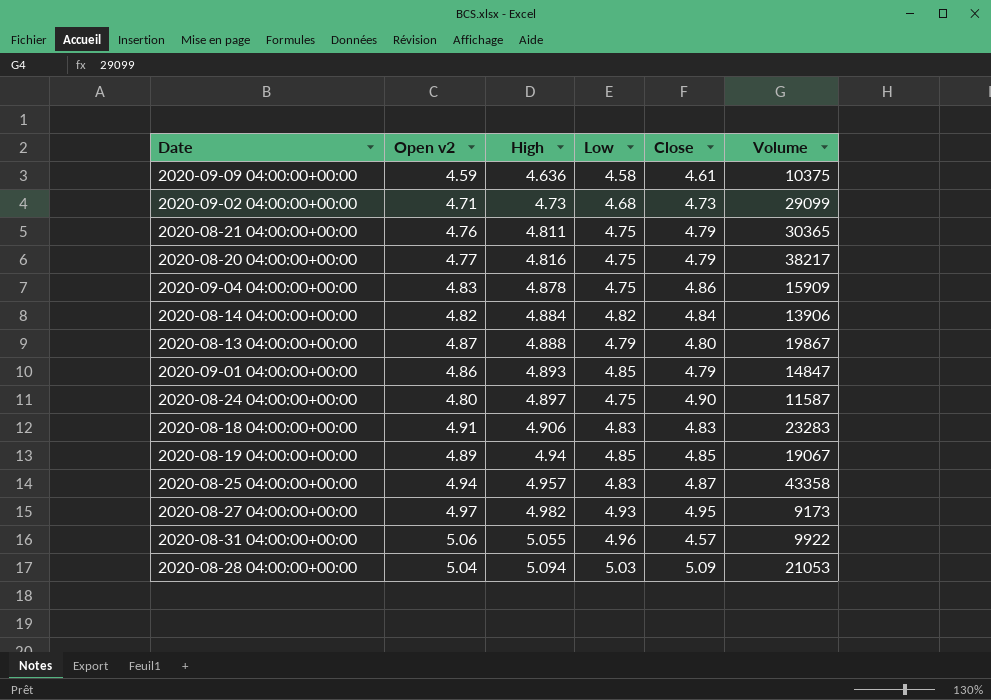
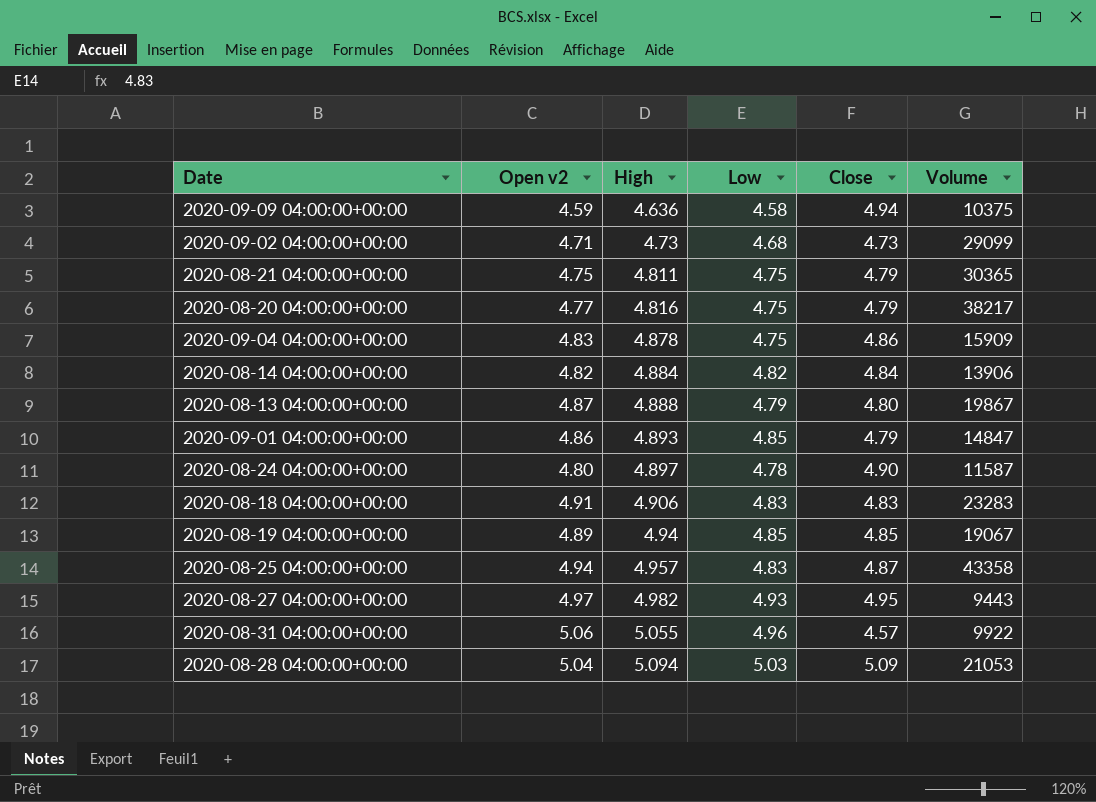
2020-09-09 04:00:00+00:00 | Close: 4.61 -> 4.94
2020-08-21 04:00:00+00:00 | Open v2: 4.76 -> 4.75
2020-08-24 04:00:00+00:00 | Low: 4.75 -> 4.78
2020-08-27 04:00:00+00:00 | Volume: 9173 -> 9443

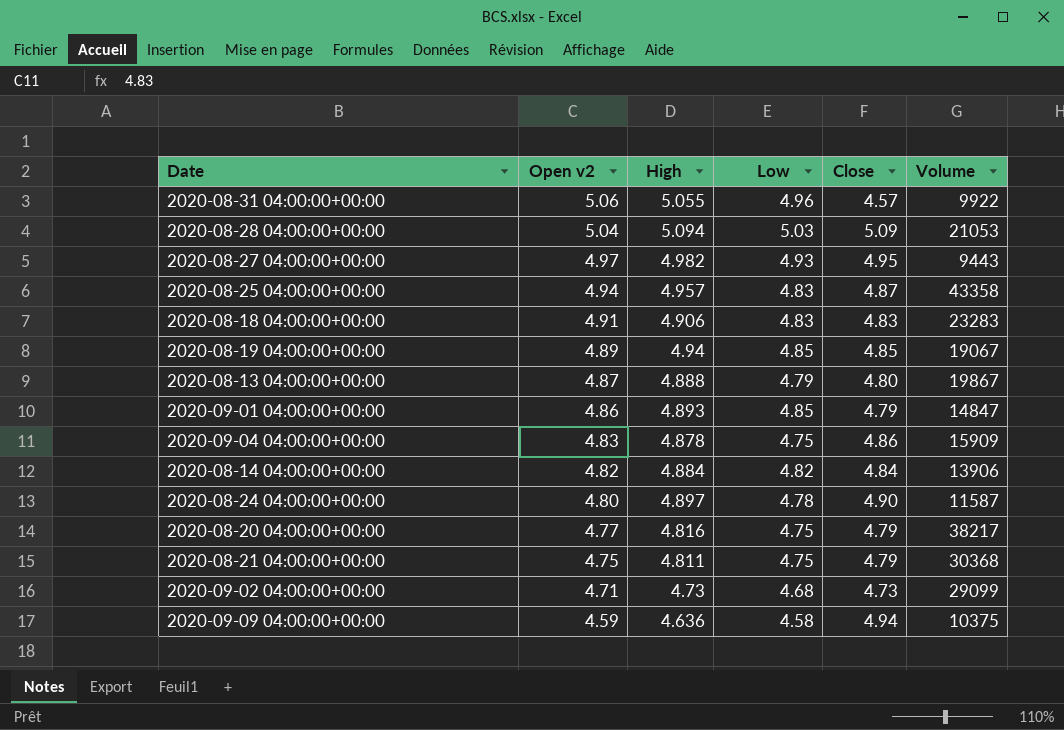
row order: High ascending -> Open v2 descending
2020-08-21 04:00:00+00:00 | Volume: 30365 -> 30368

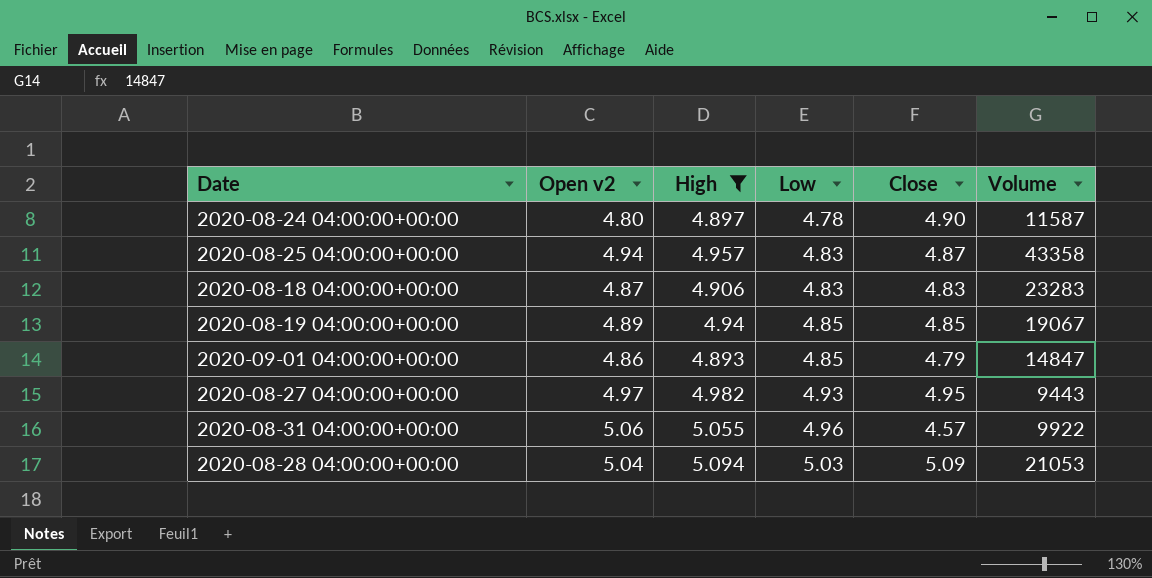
filter: none -> High >= 4.893
row order: Open v2 descending -> Low ascending
2020-08-18 04:00:00+00:00 | Open v2: 4.91 -> 4.87

